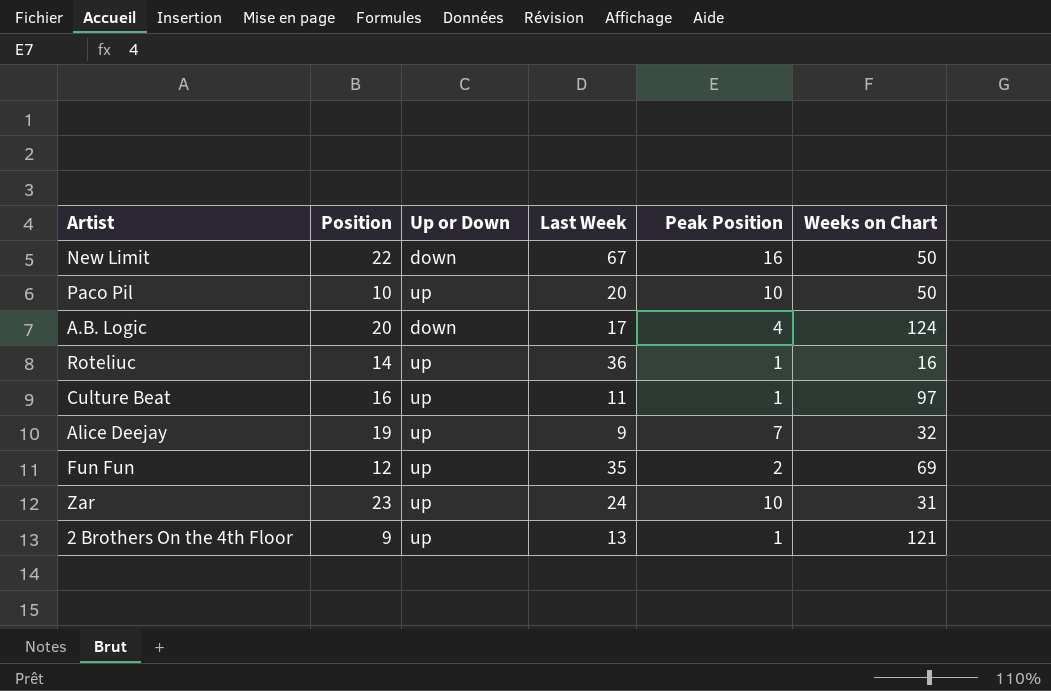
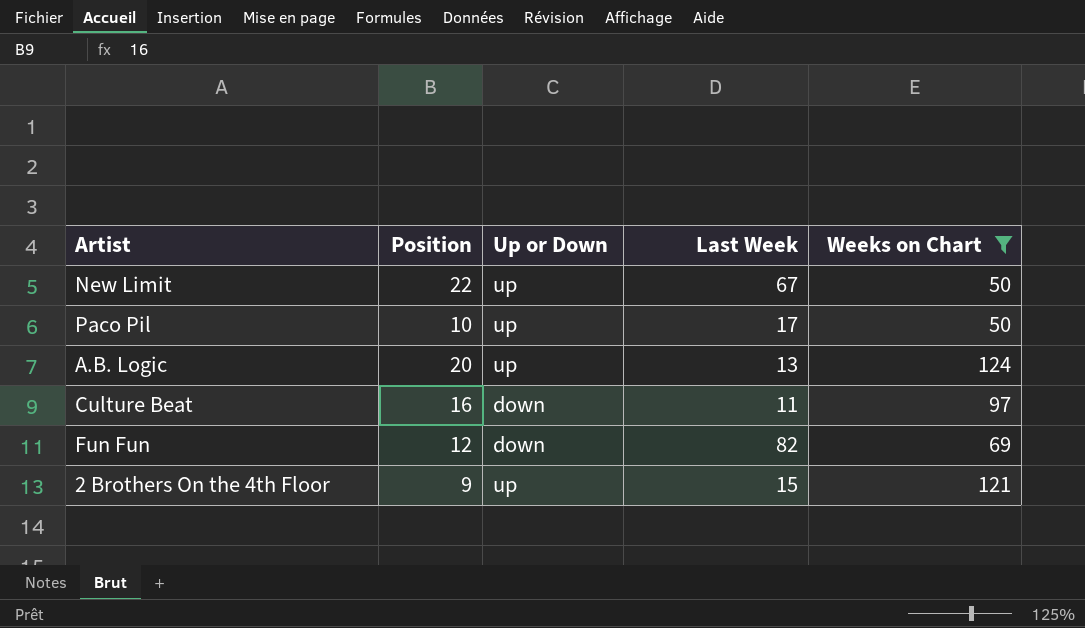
filter: none -> Weeks on Chart >= 50
column Peak Position | position: 5 -> none
New Limit | Up or Down: down -> up
Paco Pil | Last Week: 20 -> 17
A.B. Logic | Up or Down: down -> up
A.B. Logic | Last Week: 17 -> 13
Culture Beat | Up or Down: up -> down
Fun Fun | Up or Down: up -> down
Fun Fun | Last Week: 35 -> 82
2 Brothers On the 4th Floor | Last Week: 13 -> 15

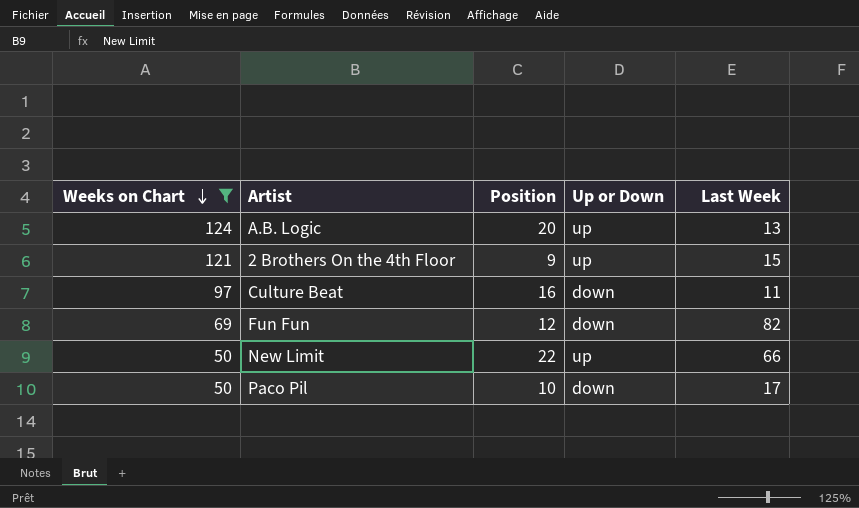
row order: none -> Weeks on Chart descending
column Weeks on Chart | position: 5 -> 1
New Limit | Last Week: 67 -> 66
Paco Pil | Up or Down: up -> down

